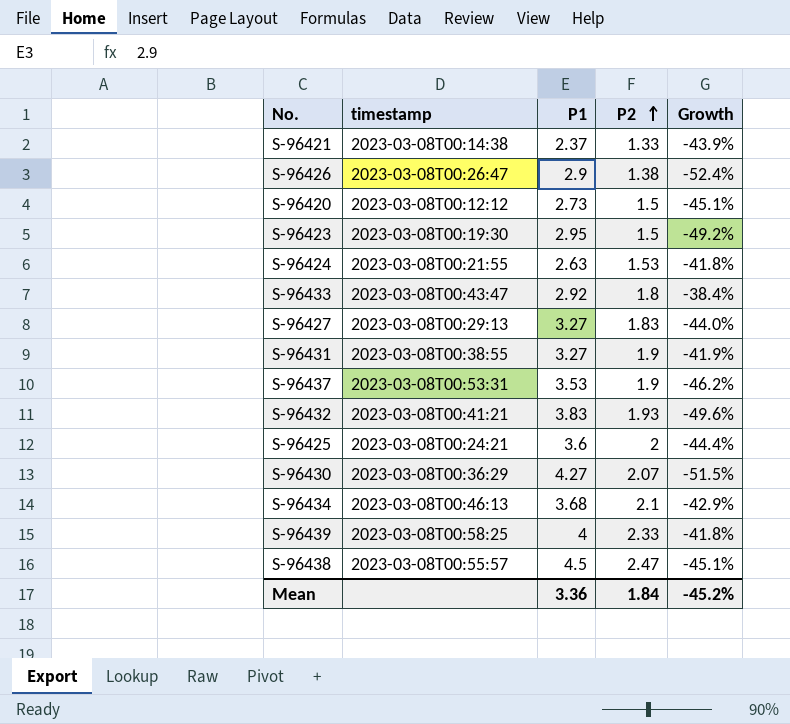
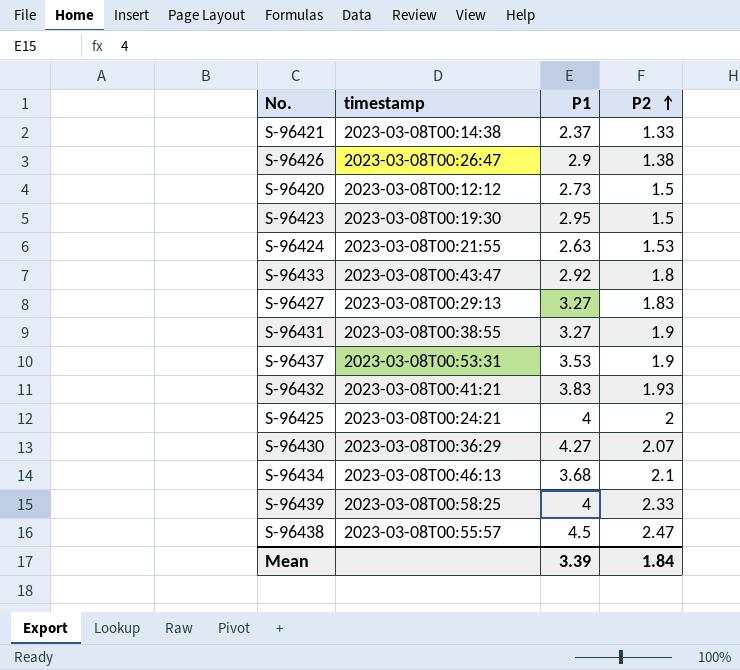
column Growth | formula: ([P2] - [P1]) / [P1] -> none
S-96425 | P1: 3.6 -> 4
Mean | P1: 3.36 -> 3.39

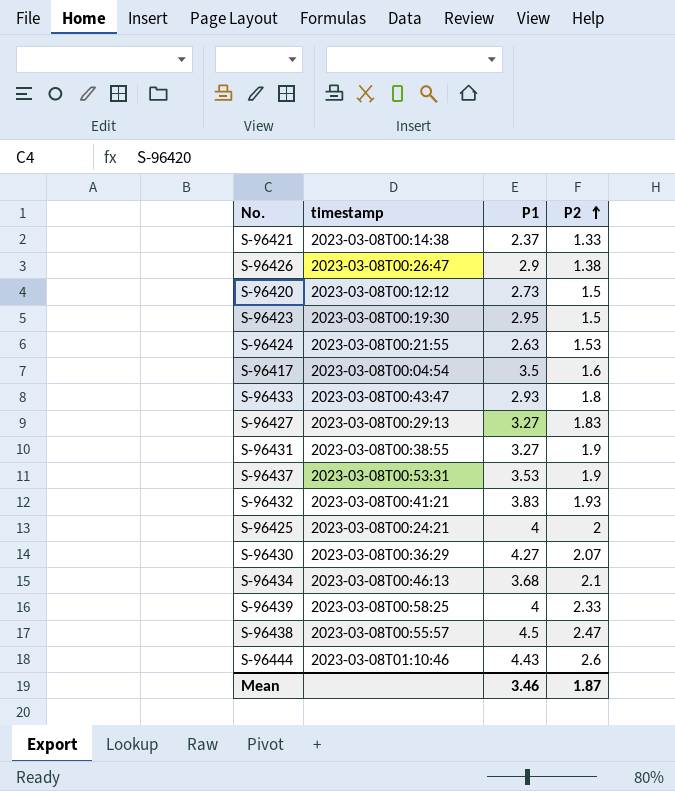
row S-96417: none -> 2023-03-08T00:04:54 | 3.5 | 1.6
S-96433 | P1: 2.92 -> 2.93
row S-96444: none -> 2023-03-08T01:10:46 | 4.43 | 2.6
Mean | P1: 3.39 -> 3.46
Mean | P2: 1.84 -> 1.87

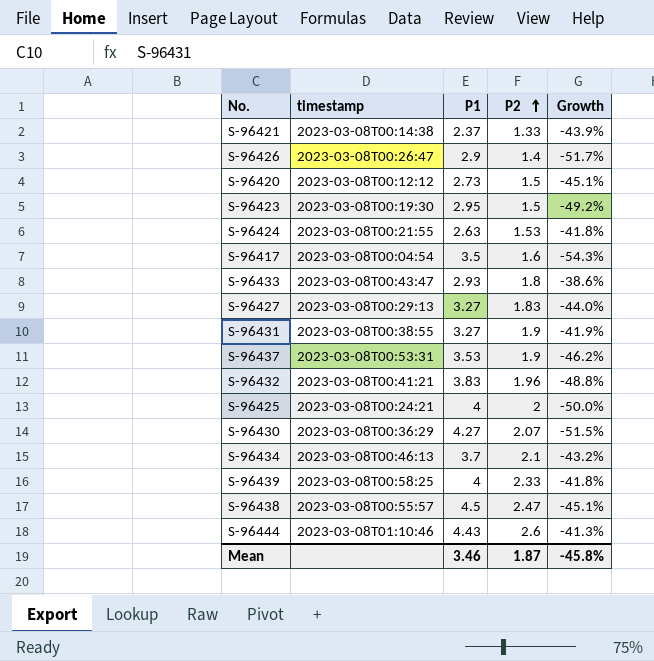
column Growth | formula: none -> ([P2] - [P1]) / [P1]
S-96426 | P2: 1.38 -> 1.4
S-96432 | P2: 1.93 -> 1.96
S-96434 | P1: 3.68 -> 3.7

